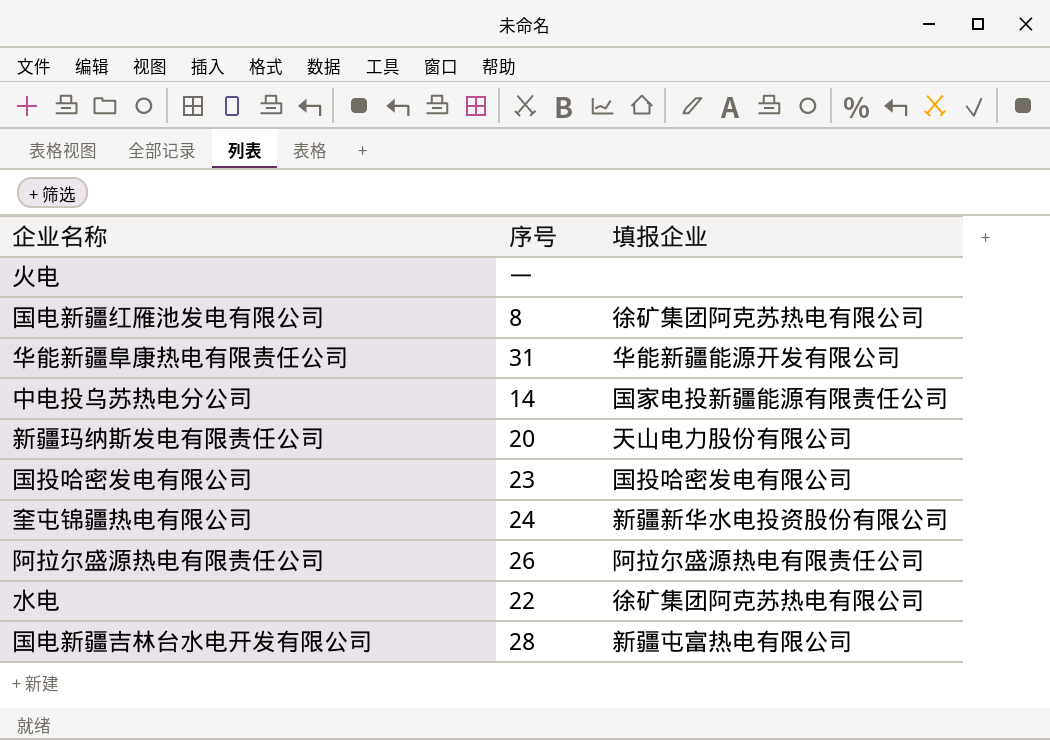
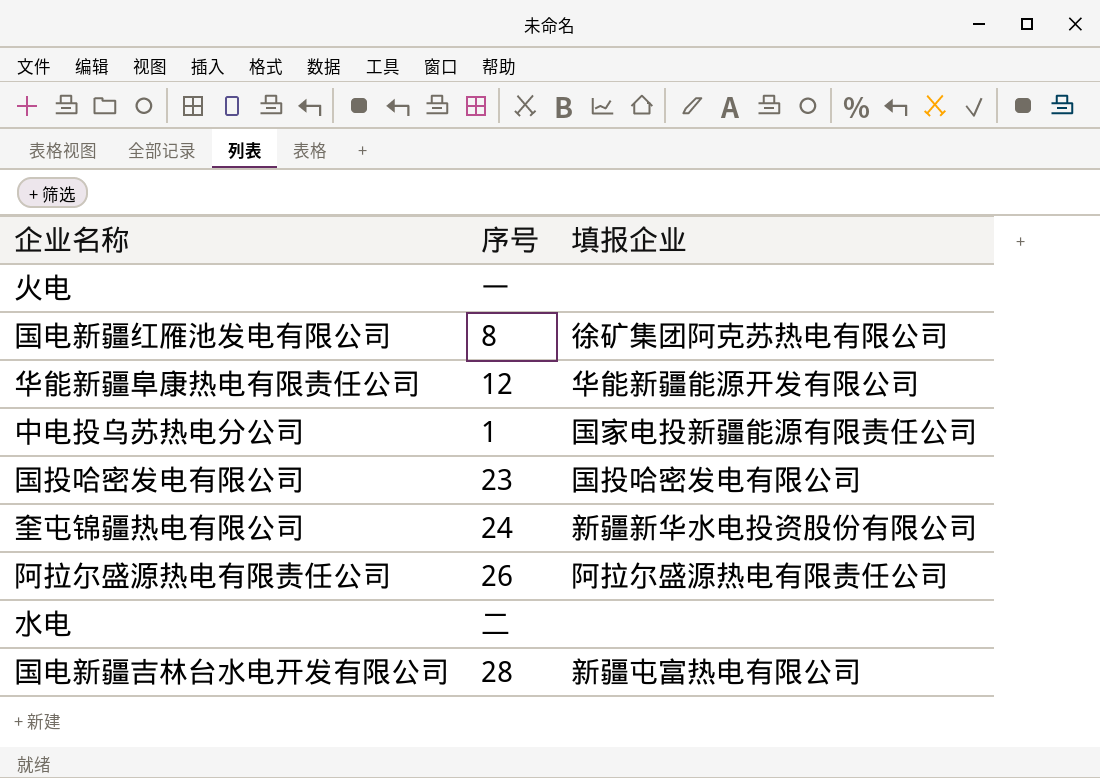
row 新疆玛纳斯发电有限责任公司: 20 | 天山电力股份有限公司 -> none
华能新疆阜康热电有限责任公司 | 序号: 31 -> 12
中电投乌苏热电分公司 | 序号: 14 -> 1
水电 | 序号: 22 -> 二
水电 | 填报企业: 徐矿集团阿克苏热电有限公司 -> none

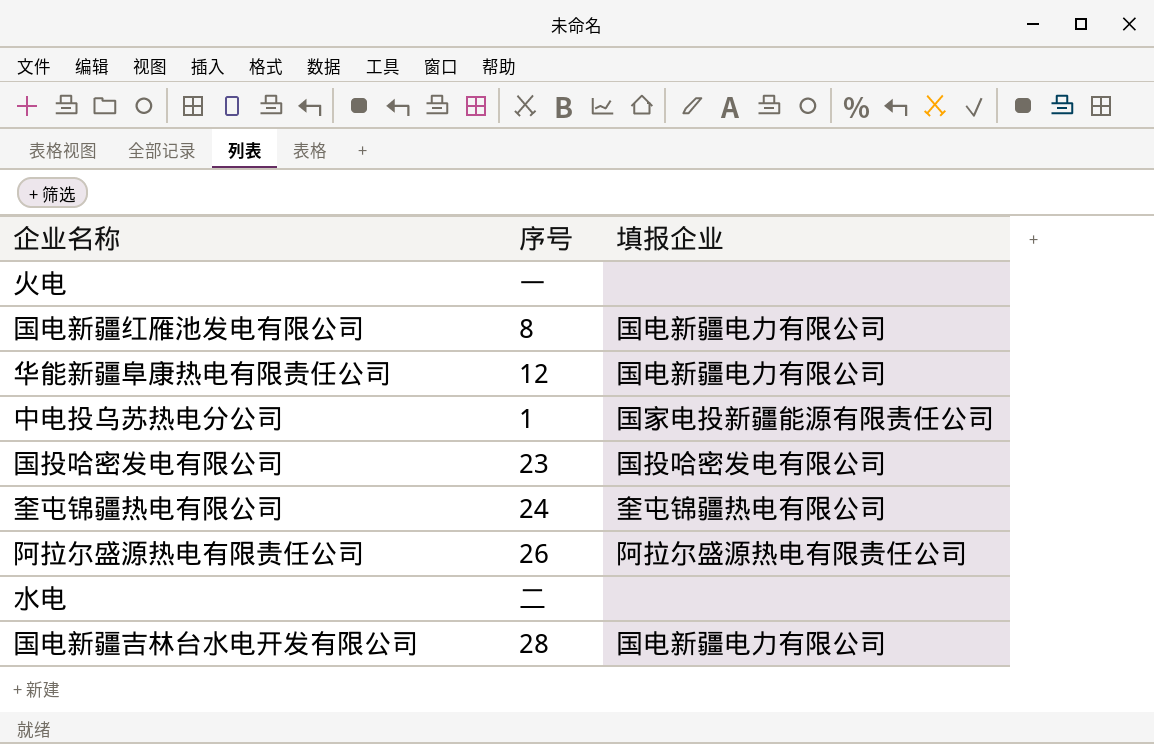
国电新疆红雁池发电有限公司 | 填报企业: 徐矿集团阿克苏热电有限公司 -> 国电新疆电力有限公司
华能新疆阜康热电有限责任公司 | 填报企业: 华能新疆能源开发有限公司 -> 国电新疆电力有限公司
奎屯锦疆热电有限公司 | 填报企业: 新疆新华水电投资股份有限公司 -> 奎屯锦疆热电有限公司
国电新疆吉林台水电开发有限公司 | 填报企业: 新疆屯富热电有限公司 -> 国电新疆电力有限公司

